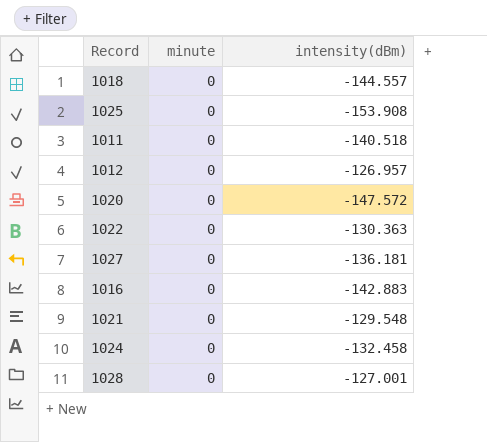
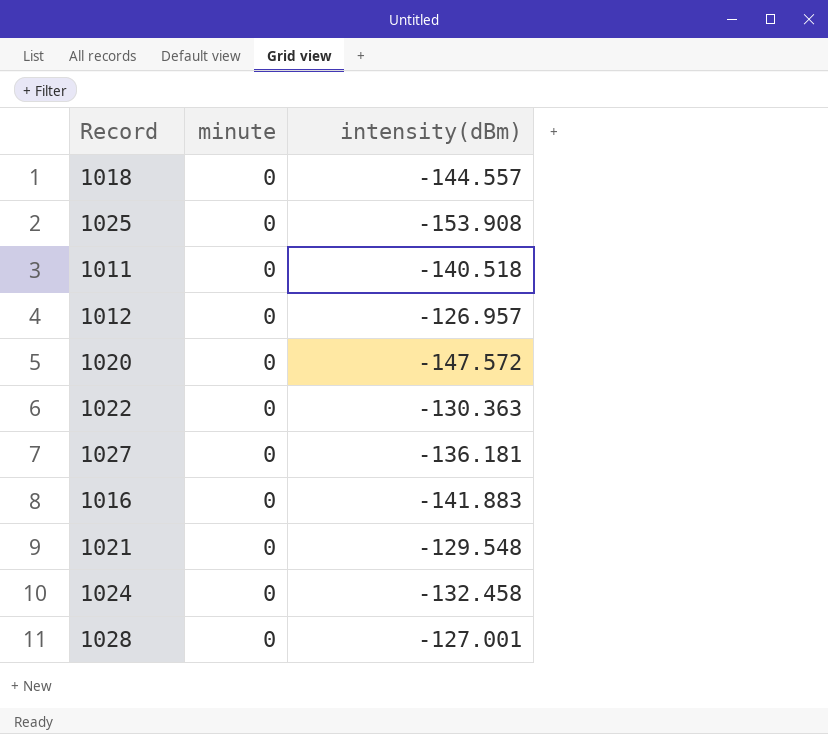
1016 | intensity(dBm): -142.883 -> -141.883

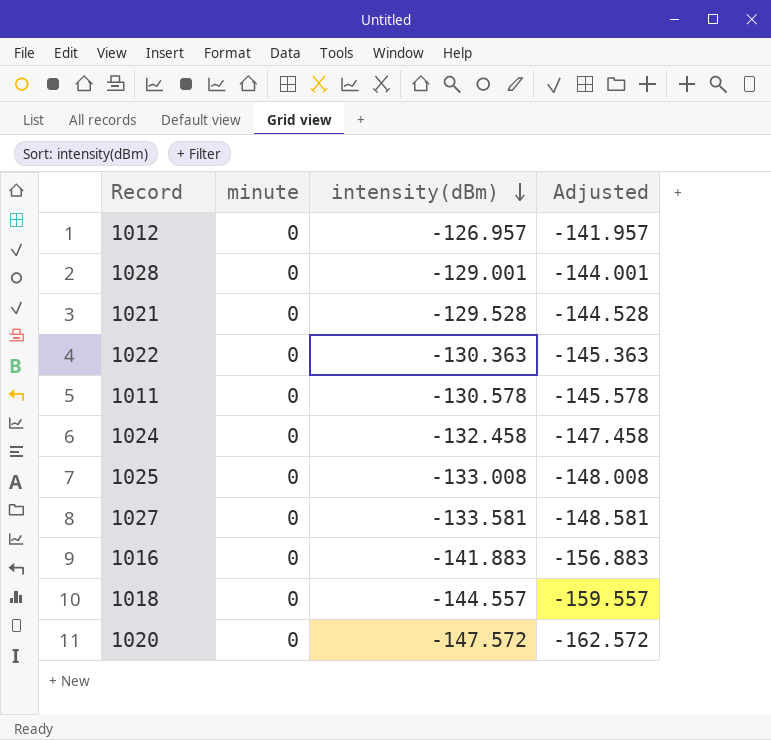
row order: none -> intensity(dBm) descending
column Adjusted | formula: none -> [intensity(dBm)] - 15
1028 | intensity(dBm): -127.001 -> -129.001
1021 | intensity(dBm): -129.548 -> -129.528
1011 | intensity(dBm): -140.518 -> -130.578
1025 | intensity(dBm): -153.908 -> -133.008
1027 | intensity(dBm): -136.181 -> -133.581

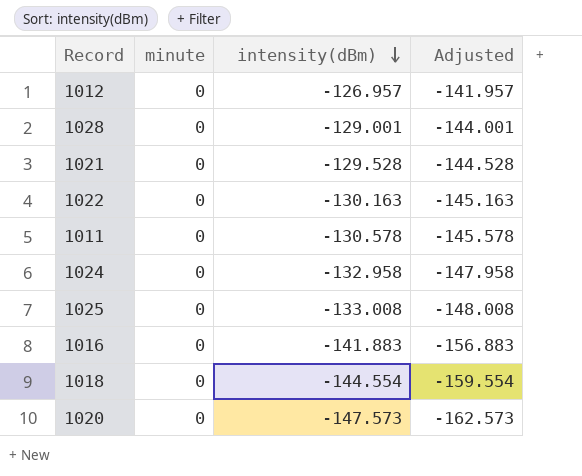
row 1027: 0 | -133.581 | -148.581 -> none
1022 | intensity(dBm): -130.363 -> -130.163
1022 | Adjusted: -145.363 -> -145.163
1024 | intensity(dBm): -132.458 -> -132.958
1024 | Adjusted: -147.458 -> -147.958
1018 | intensity(dBm): -144.557 -> -144.554
1018 | Adjusted: -159.557 -> -159.554
1020 | intensity(dBm): -147.572 -> -147.573
1020 | Adjusted: -162.572 -> -162.573

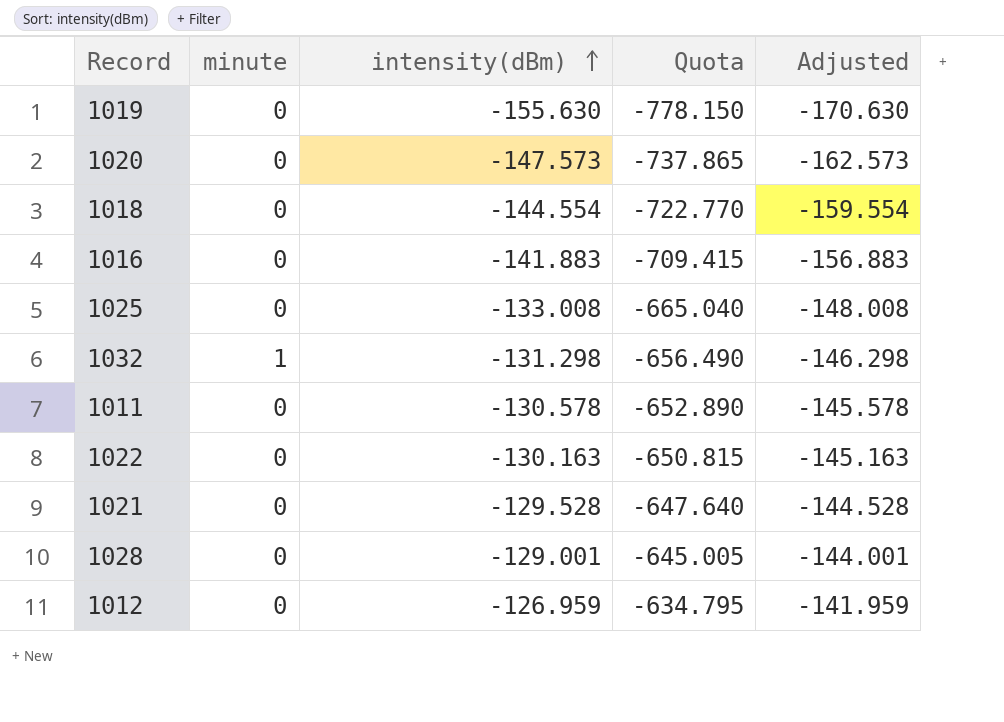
row order: intensity(dBm) descending -> intensity(dBm) ascending
column Quota | formula: none -> [intensity(dBm)] * 5
row 1024: 0 | -132.958 | -147.958 -> none
row 1019: none -> 0 | -155.630 | -778.150 | -170.630
row 1032: none -> 1 | -131.298 | -656.490 | -146.298
1012 | intensity(dBm): -126.957 -> -126.959
1012 | Adjusted: -141.957 -> -141.959

